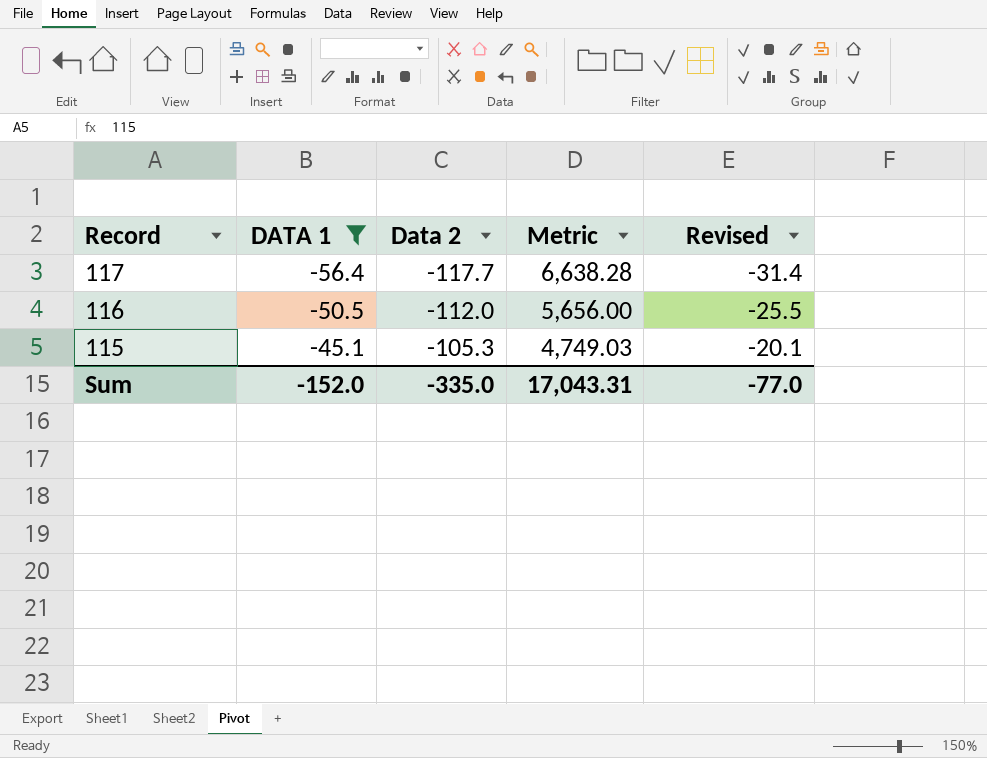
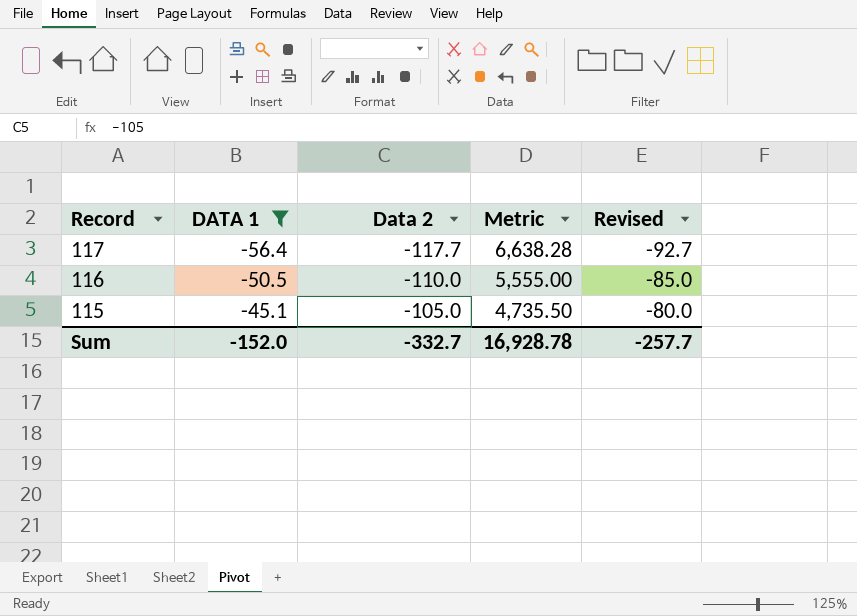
column Revised | formula: [DATA 1] + 25 -> [Data 2] + 25
116 | Data 2: -112.0 -> -110.0
116 | Metric: 5,656.00 -> 5,555.00
115 | Data 2: -105.3 -> -105.0
115 | Metric: 4,749.03 -> 4,735.50
Sum | Data 2: -335.0 -> -332.7
Sum | Metric: 17,043.31 -> 16,928.78
Sum | Revised: -77.0 -> -257.7

